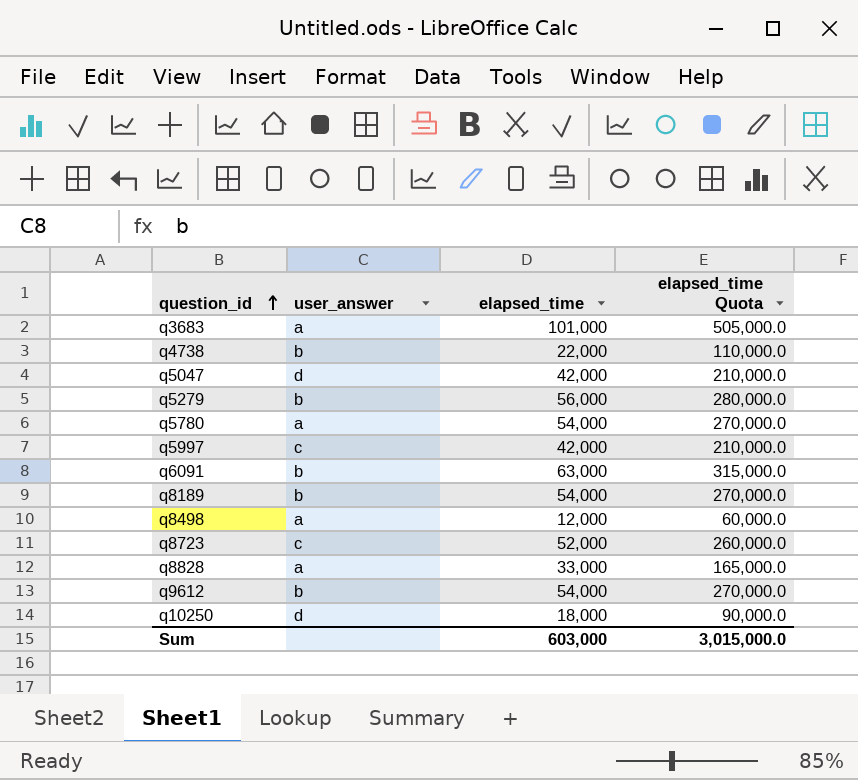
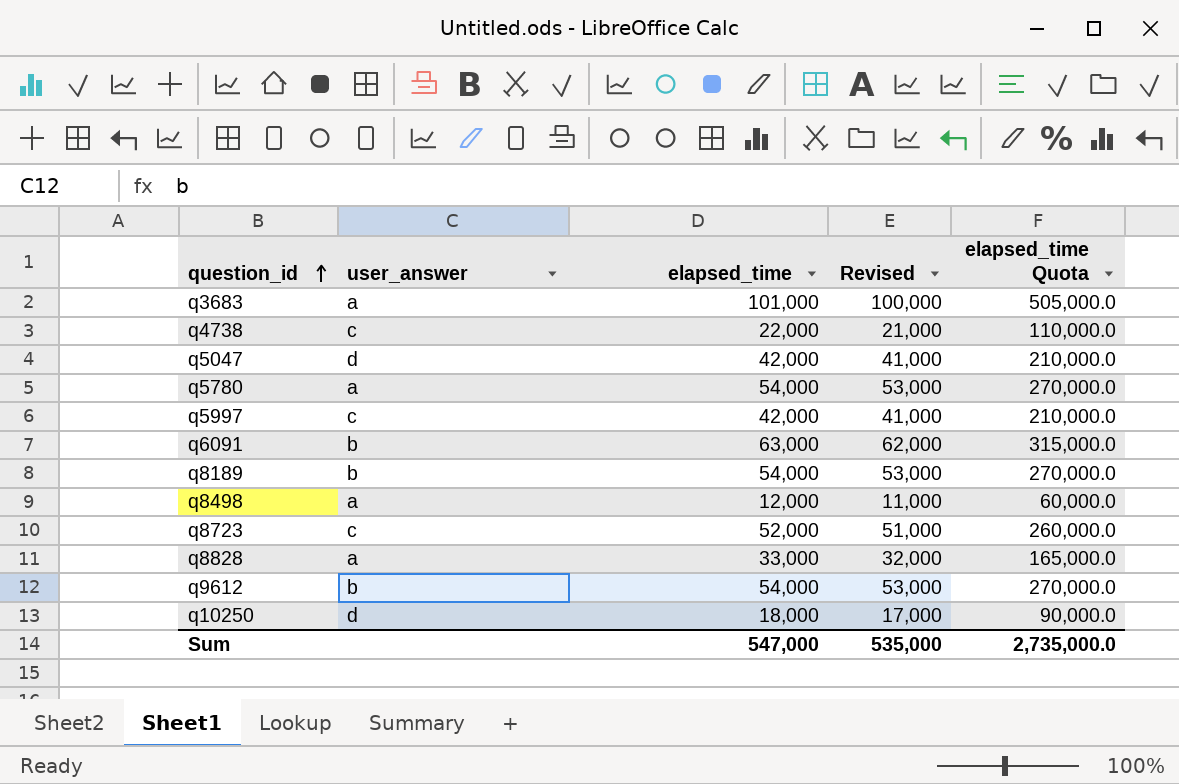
column Revised | formula: none -> [elapsed_time] - 1000
row q5279: b | 56,000 | 280,000.0 -> none
q4738 | user_answer: b -> c
Sum | elapsed_time: 603,000 -> 547,000
Sum | elapsed_time Quota: 3,015,000.0 -> 2,735,000.0

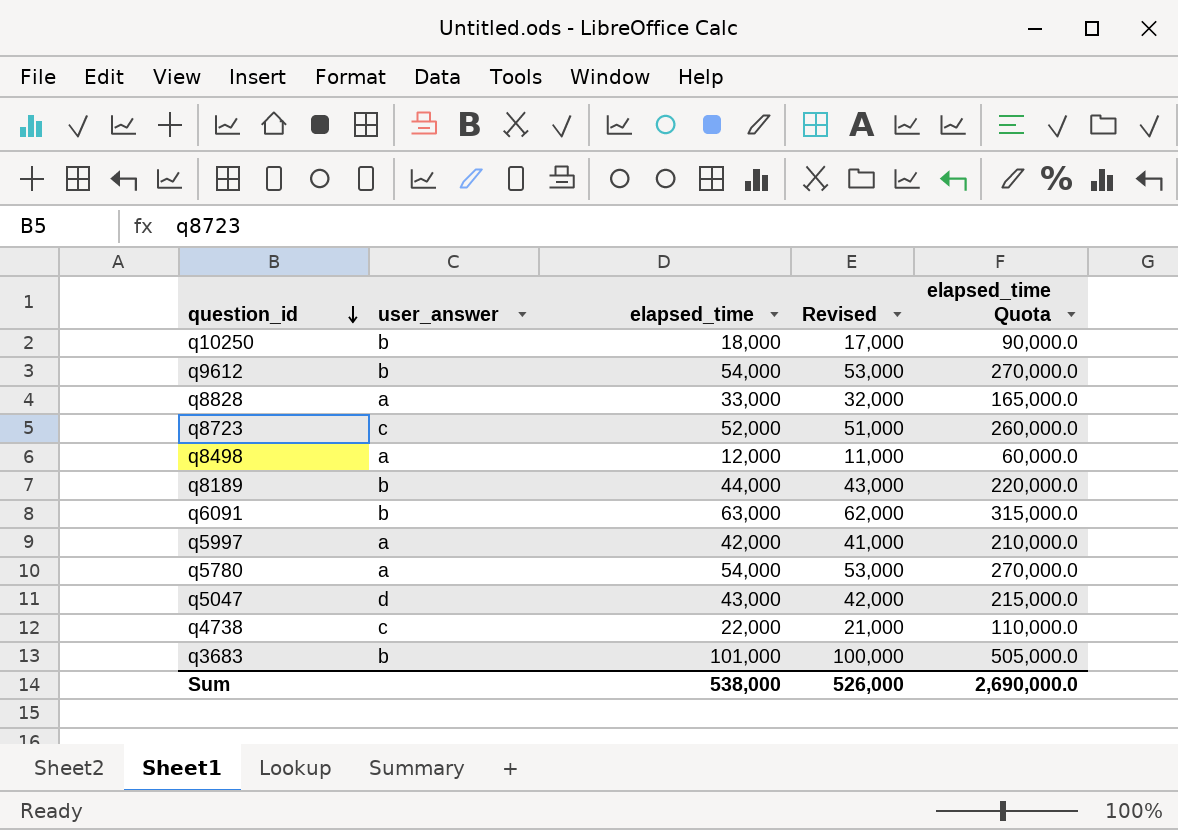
row order: question_id ascending -> question_id descending
q10250 | user_answer: d -> b
q8189 | elapsed_time: 54,000 -> 44,000
q8189 | Revised: 53,000 -> 43,000
q8189 | elapsed_time Quota: 270,000.0 -> 220,000.0
q5997 | user_answer: c -> a
q5047 | elapsed_time: 42,000 -> 43,000
q5047 | Revised: 41,000 -> 42,000
q5047 | elapsed_time Quota: 210,000.0 -> 215,000.0
q3683 | user_answer: a -> b
Sum | elapsed_time: 547,000 -> 538,000
Sum | Revised: 535,000 -> 526,000
Sum | elapsed_time Quota: 2,735,000.0 -> 2,690,000.0

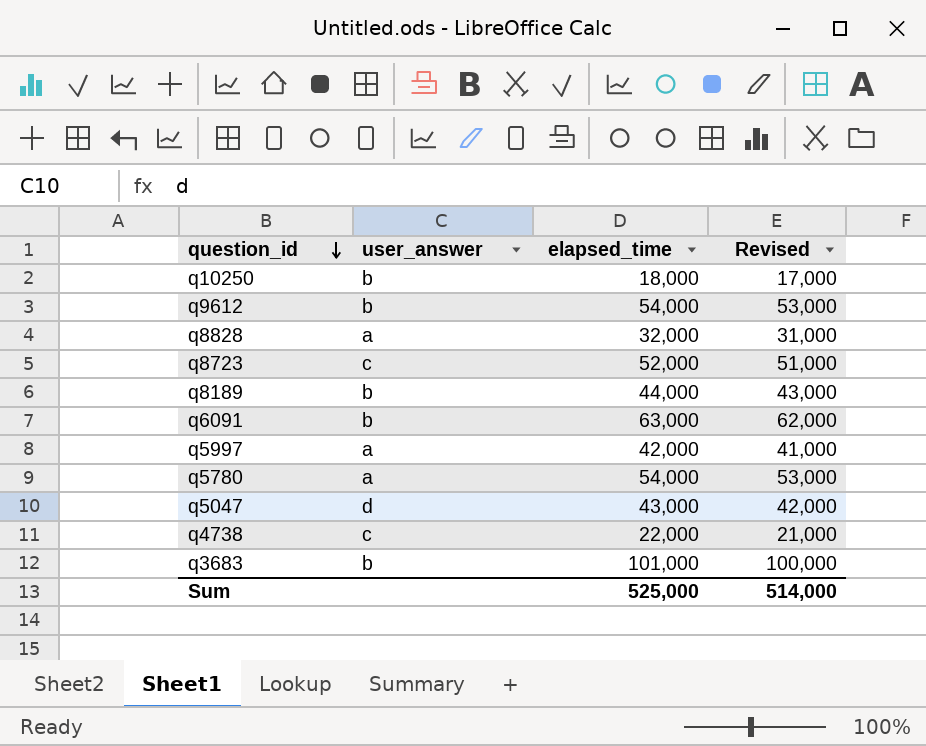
column elapsed_time Quota | formula: [elapsed_time] * 5 -> none
row q8498: a | 12,000 | 11,000 | 60,000.0 -> none
q8828 | elapsed_time: 33,000 -> 32,000
q8828 | Revised: 32,000 -> 31,000
Sum | elapsed_time: 538,000 -> 525,000
Sum | Revised: 526,000 -> 514,000

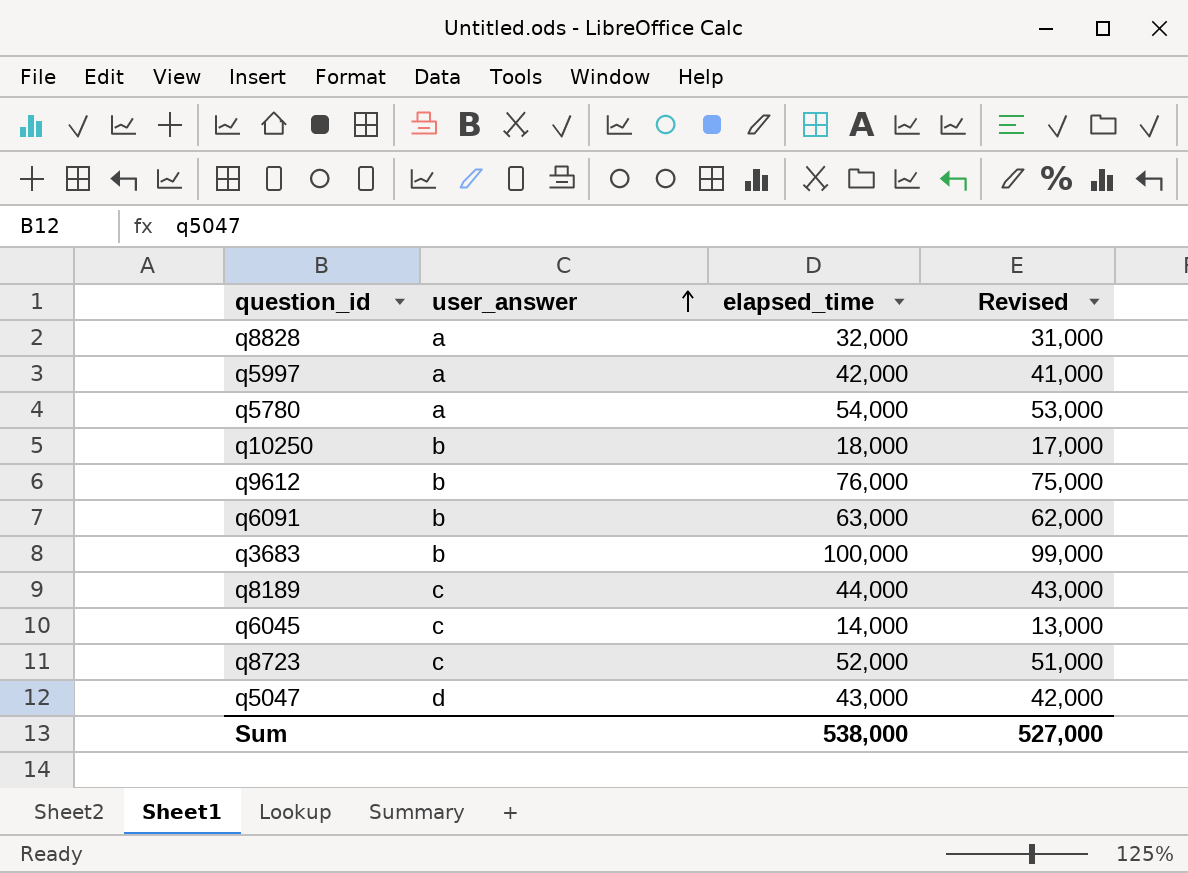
row order: question_id descending -> user_answer ascending
row q4738: c | 22,000 | 21,000 -> none
q9612 | elapsed_time: 54,000 -> 76,000
q9612 | Revised: 53,000 -> 75,000
q3683 | elapsed_time: 101,000 -> 100,000
q3683 | Revised: 100,000 -> 99,000
q8189 | user_answer: b -> c
row q6045: none -> c | 14,000 | 13,000
Sum | elapsed_time: 525,000 -> 538,000
Sum | Revised: 514,000 -> 527,000

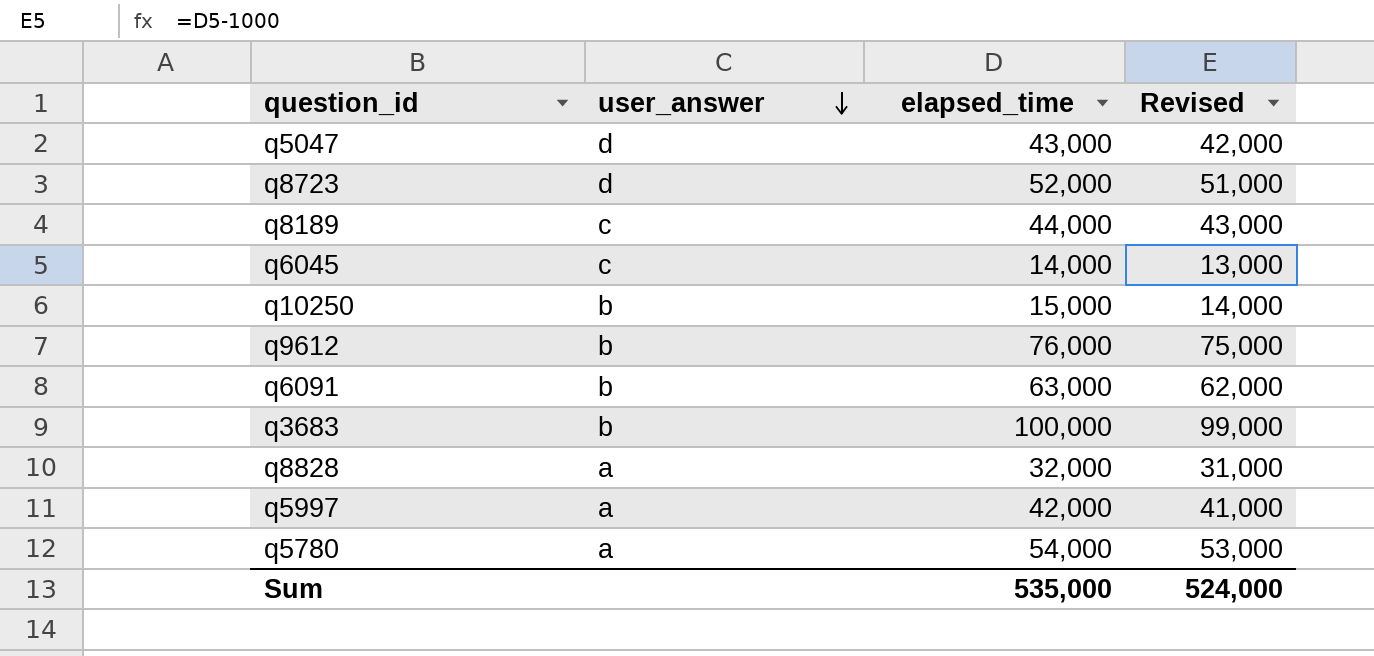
row order: user_answer ascending -> user_answer descending
q8723 | user_answer: c -> d
q10250 | elapsed_time: 18,000 -> 15,000
q10250 | Revised: 17,000 -> 14,000
Sum | elapsed_time: 538,000 -> 535,000
Sum | Revised: 527,000 -> 524,000

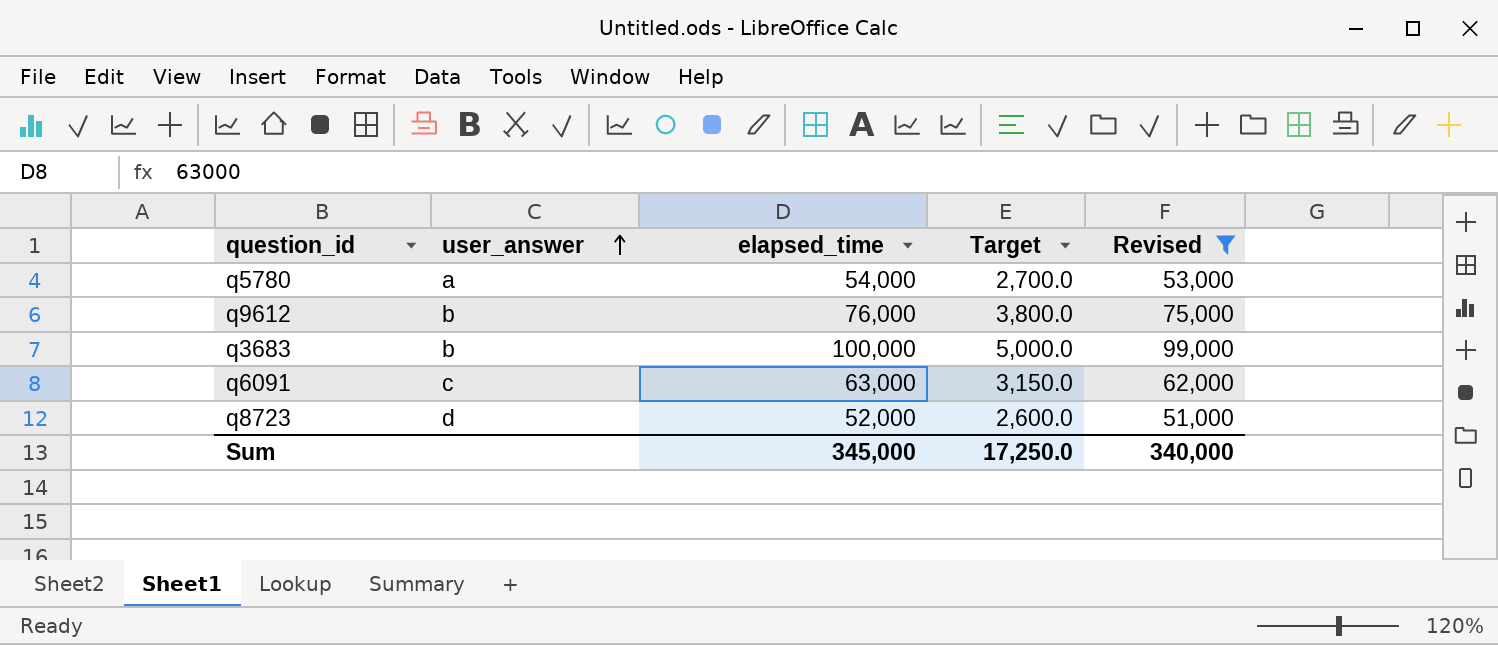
filter: none -> Revised >= 51,000
row order: user_answer descending -> user_answer ascending
column Target | formula: none -> [elapsed_time] * 0.05
q6091 | user_answer: b -> c
Sum | elapsed_time: 535,000 -> 345,000
Sum | Revised: 524,000 -> 340,000

